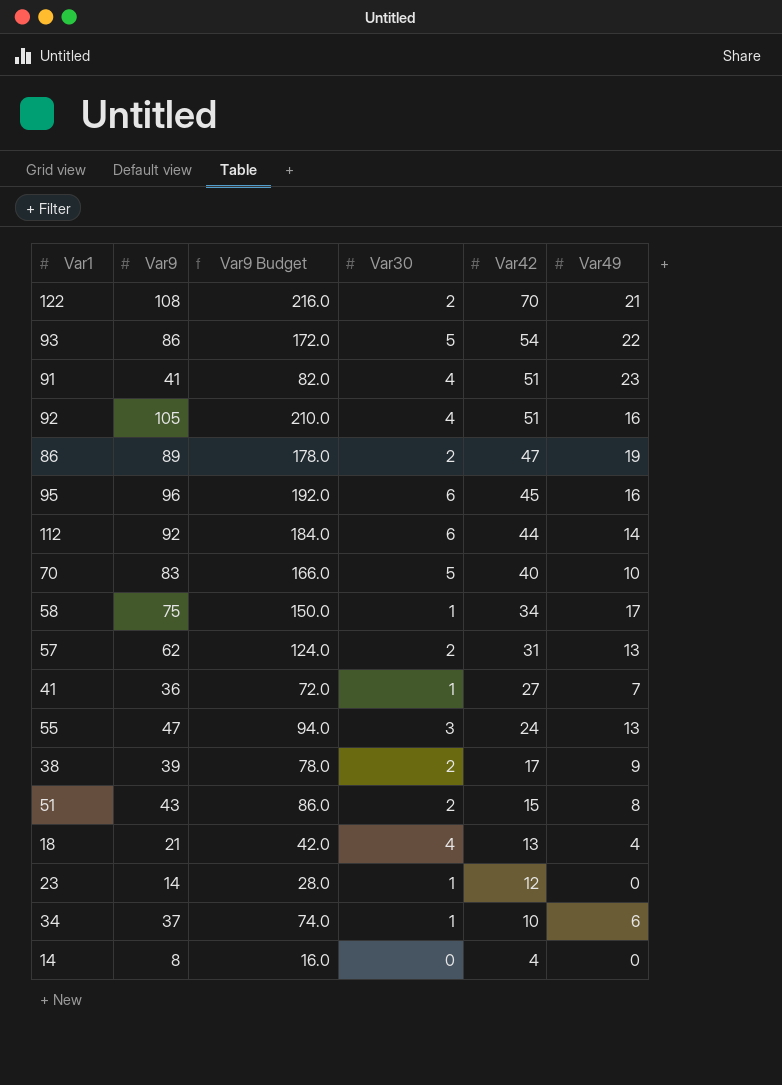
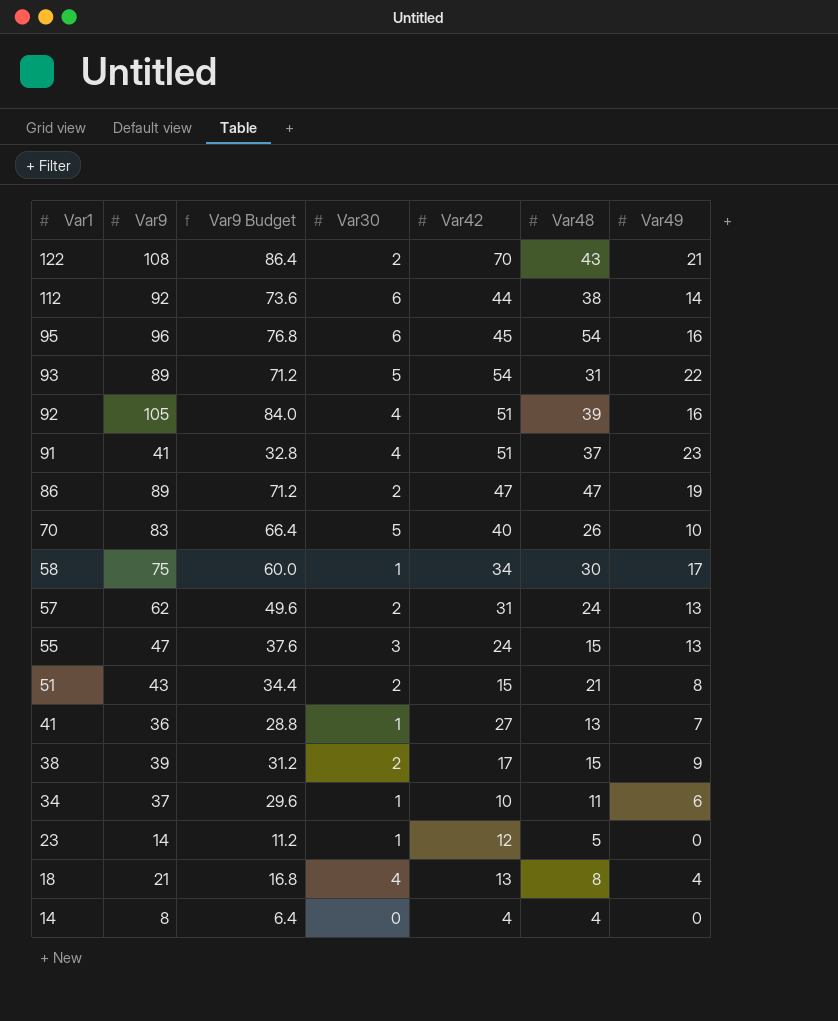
row order: Var42 descending -> Var1 descending
column Var9 Budget | formula: [Var9] * 2 -> [Var9] * 0.8
column Var48 | position: none -> 6
93 | Var9: 86 -> 89

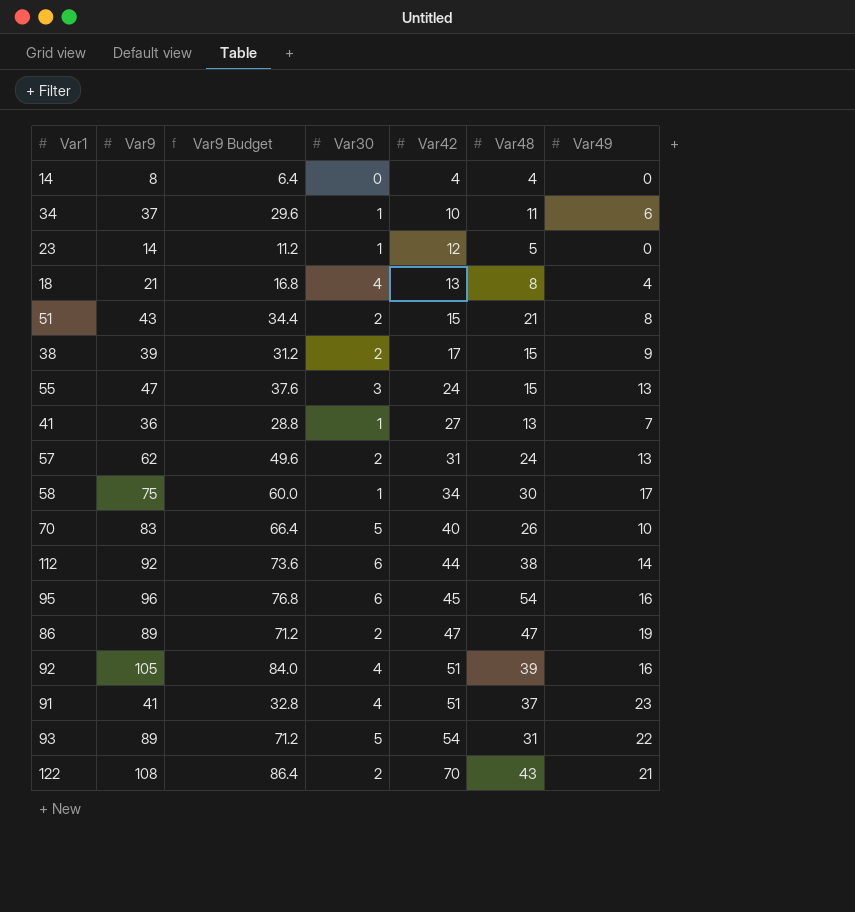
row order: Var1 descending -> Var42 ascending

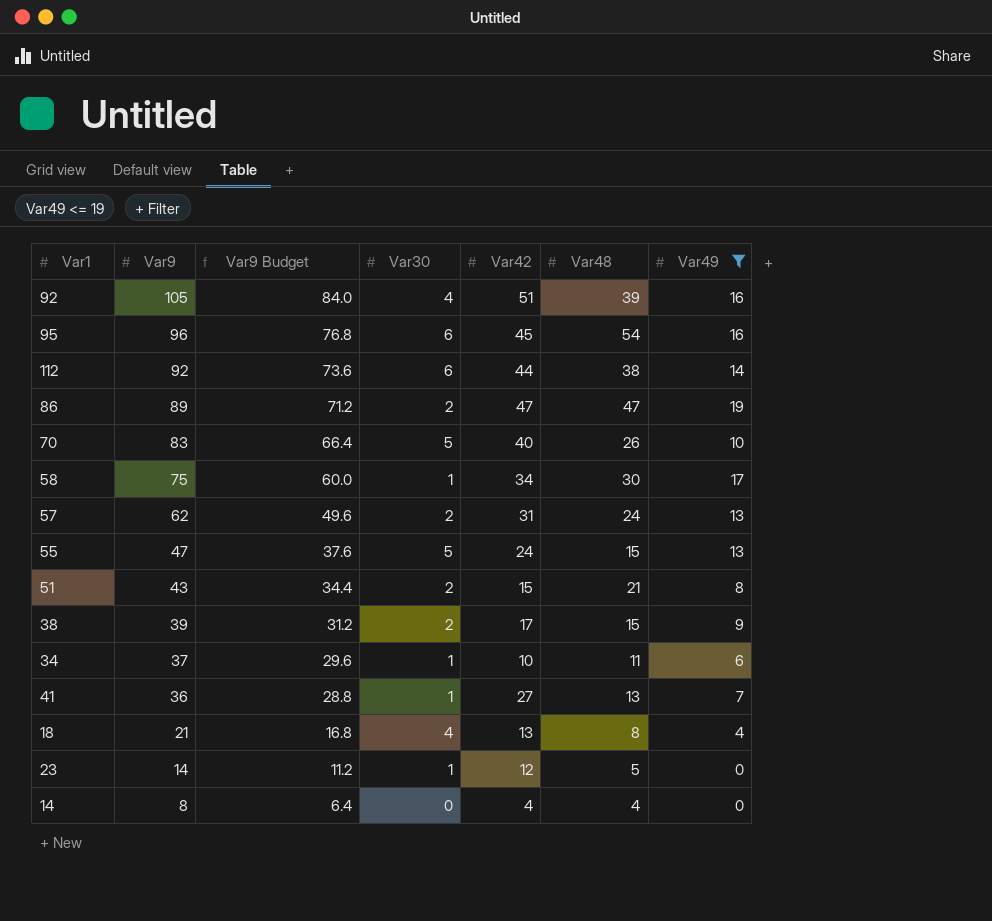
filter: none -> Var49 <= 19
row order: Var42 ascending -> Var9 descending
55 | Var30: 3 -> 5

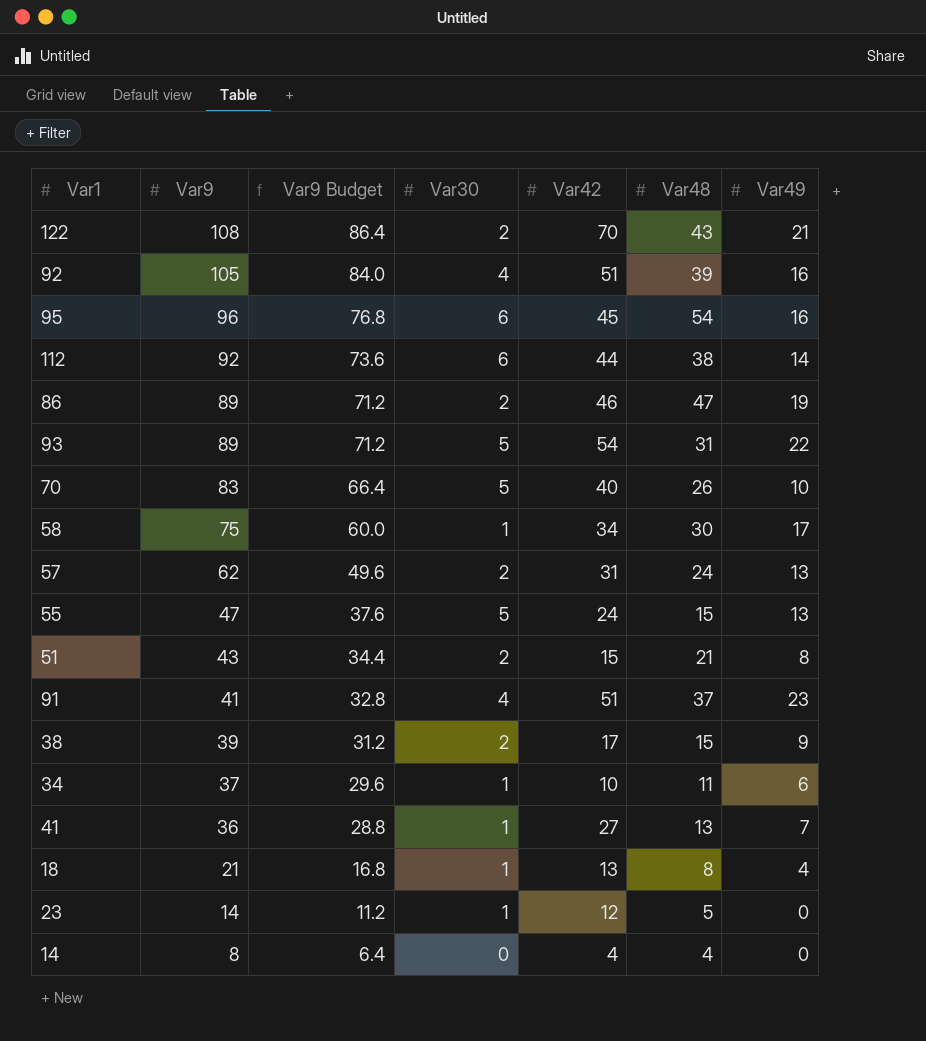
filter: Var49 <= 19 -> none
86 | Var42: 47 -> 46
18 | Var30: 4 -> 1

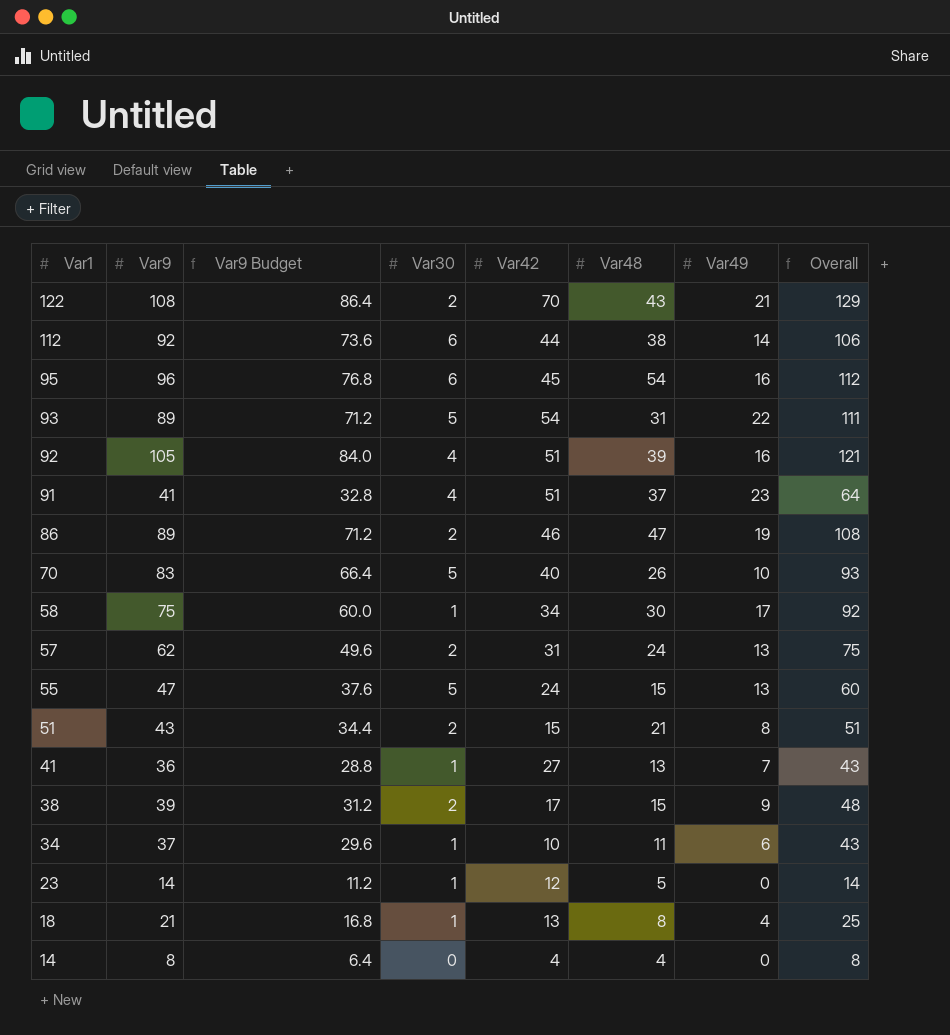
row order: Var9 descending -> Var1 descending
column Overall | formula: none -> [Var9] + [Var49]

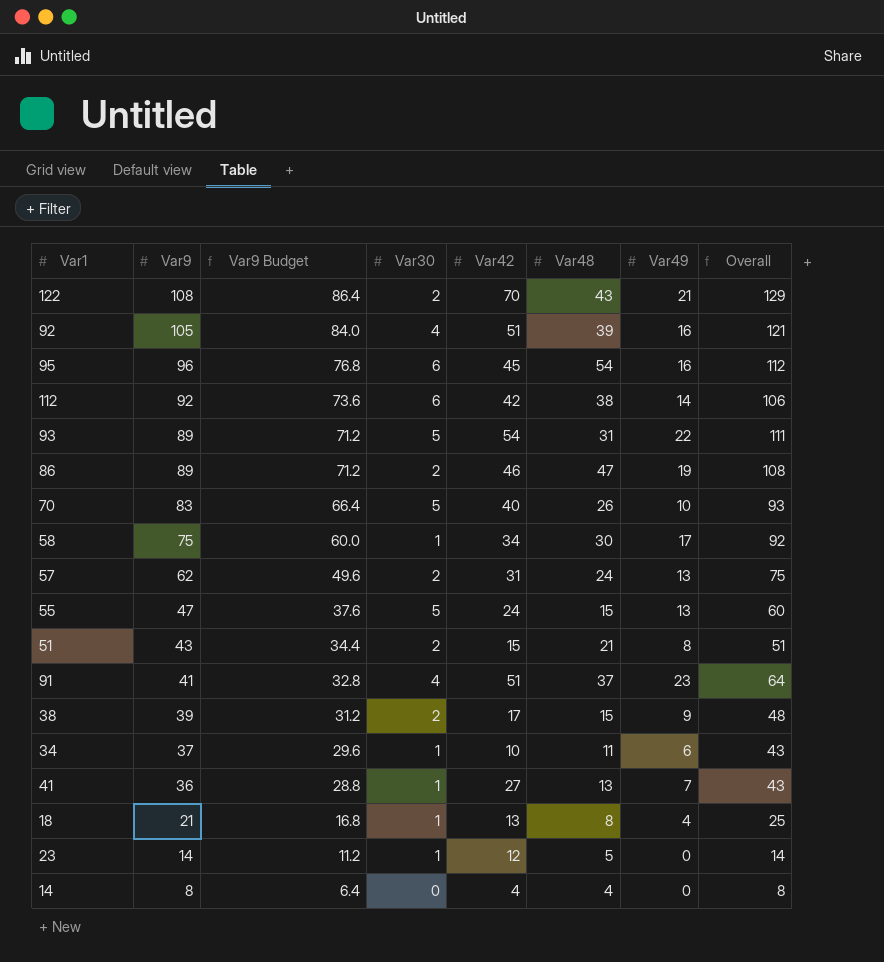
row order: Var1 descending -> Var9 descending
112 | Var42: 44 -> 42

